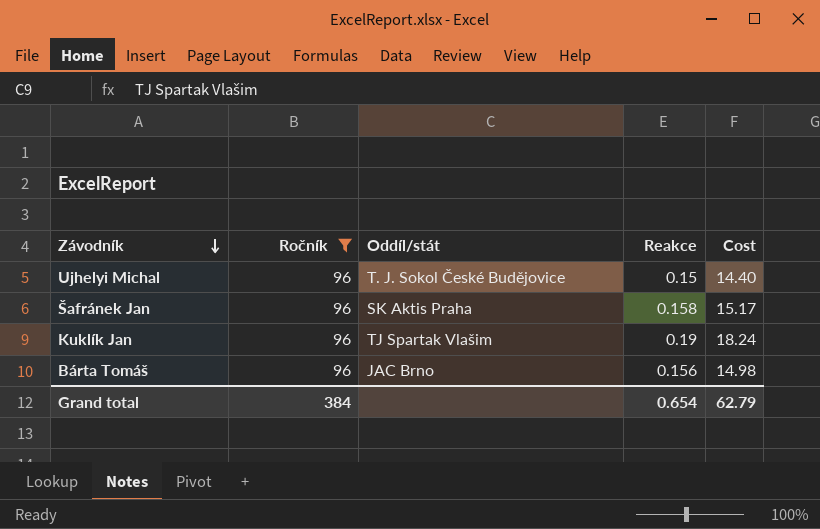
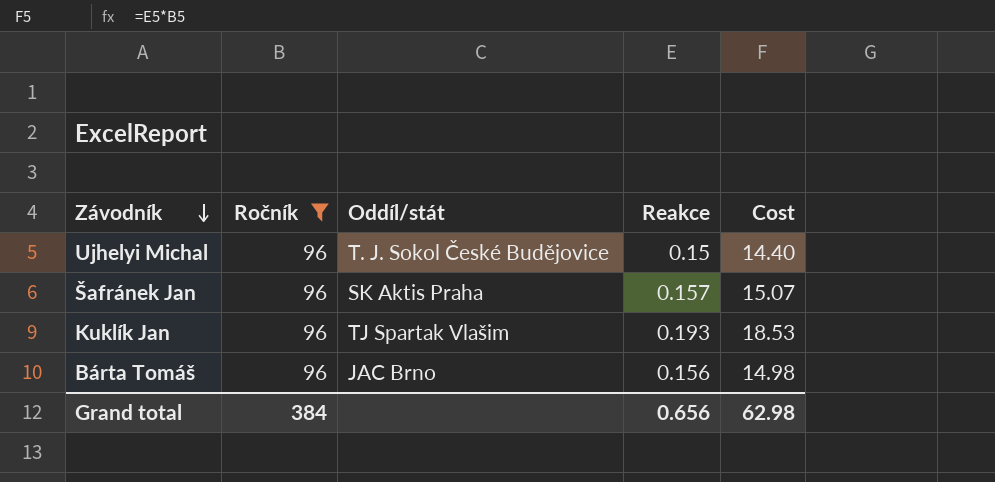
Šafránek Jan | Reakce: 0.158 -> 0.157
Šafránek Jan | Cost: 15.17 -> 15.07
Kuklík Jan | Reakce: 0.19 -> 0.193
Kuklík Jan | Cost: 18.24 -> 18.53
Grand total | Reakce: 0.654 -> 0.656
Grand total | Cost: 62.79 -> 62.98

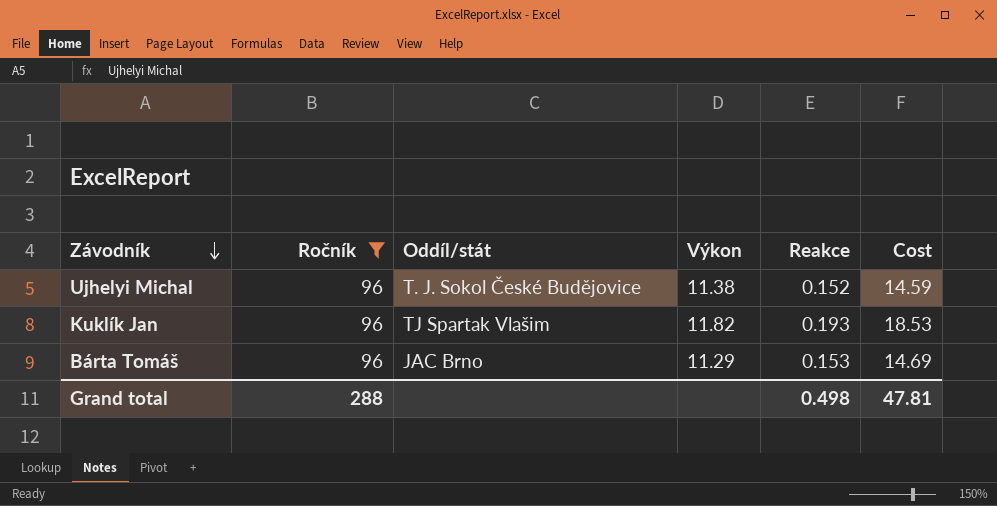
column Výkon | position: none -> 4
row Šafránek Jan: 96 | SK Aktis Praha | 0.157 | 15.07 -> none
Ujhelyi Michal | Reakce: 0.15 -> 0.152
Ujhelyi Michal | Cost: 14.40 -> 14.59
Bárta Tomáš | Reakce: 0.156 -> 0.153
Bárta Tomáš | Cost: 14.98 -> 14.69
Grand total | Ročník: 384 -> 288
Grand total | Reakce: 0.656 -> 0.498
Grand total | Cost: 62.98 -> 47.81

